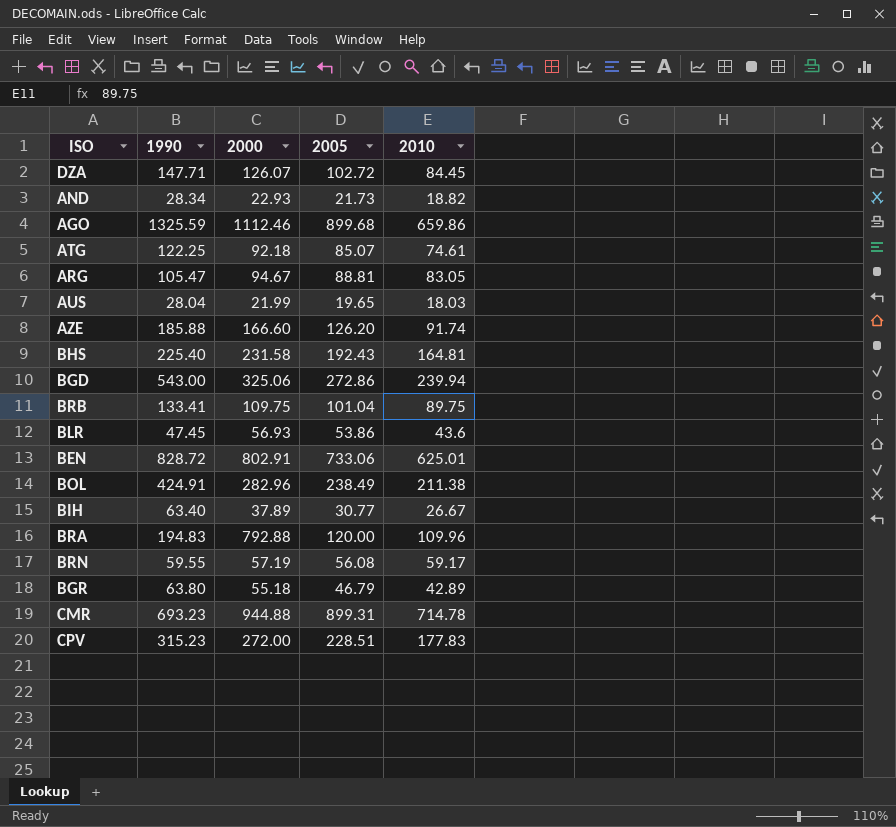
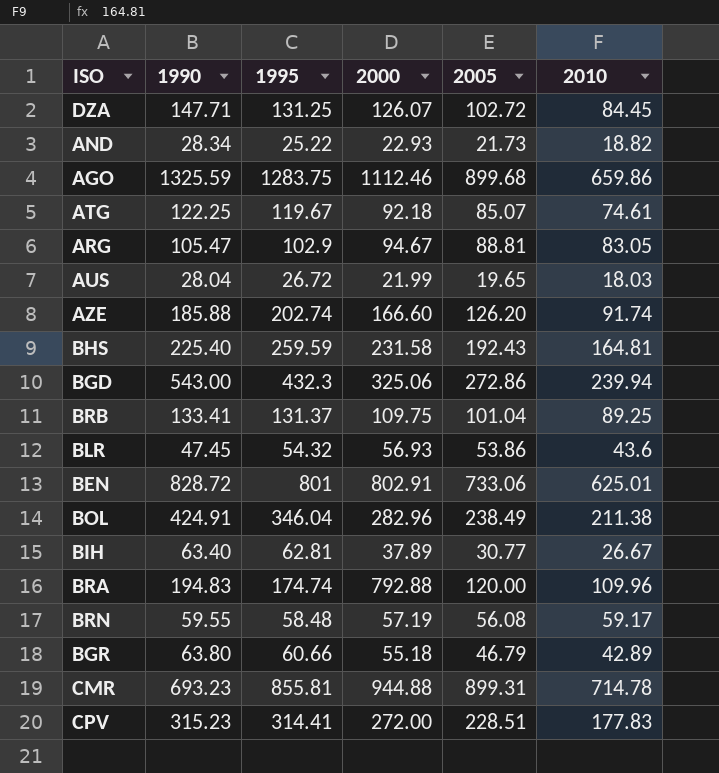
column 1995 | position: none -> 3
BRB | 2010: 89.75 -> 89.25

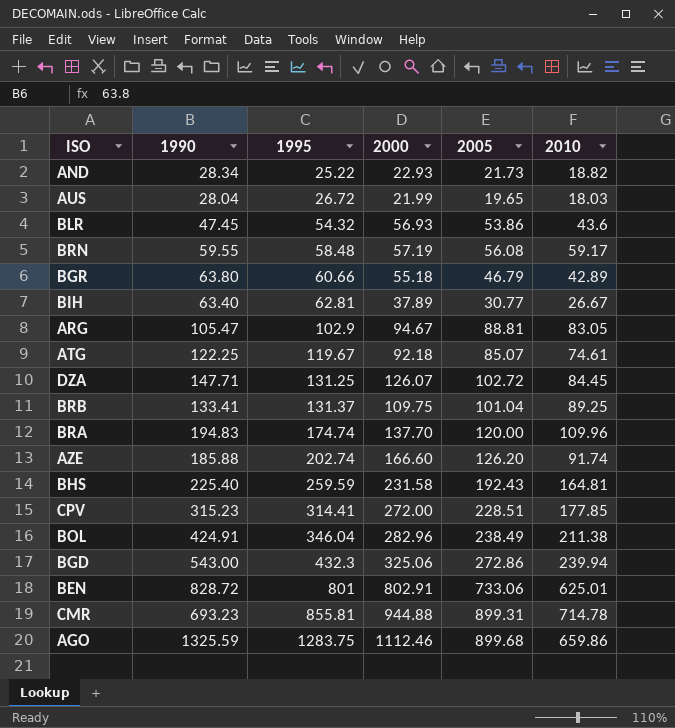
row order: none -> 1995 ascending
BRA | 2000: 792.88 -> 137.70
CPV | 2010: 177.83 -> 177.85

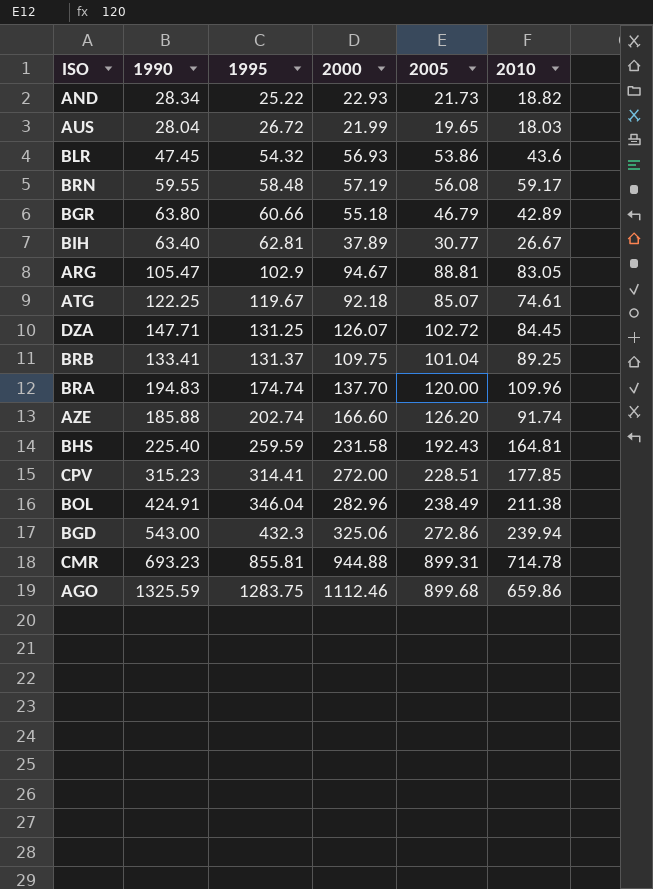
row BEN: 828.72 | 801 | 802.91 | 733.06 | 625.01 -> none

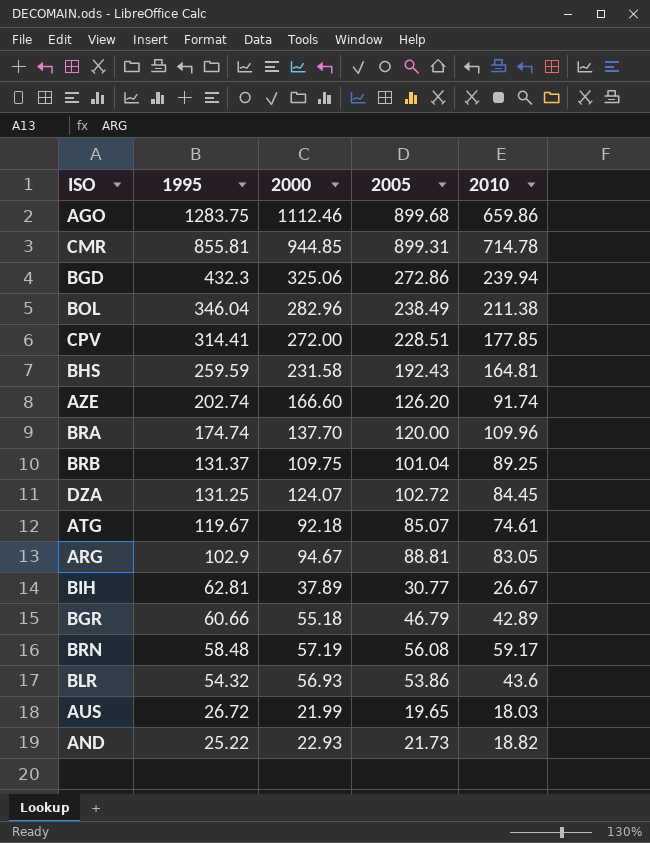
row order: 1995 ascending -> 1995 descending
column 1990 | position: 2 -> none
CMR | 2000: 944.88 -> 944.85
DZA | 2000: 126.07 -> 124.07

